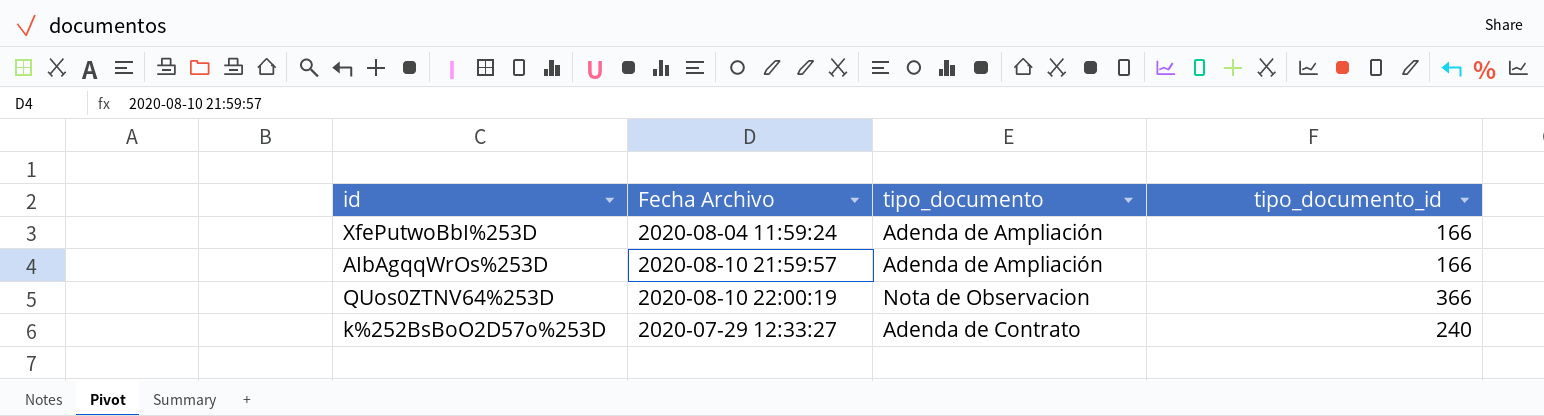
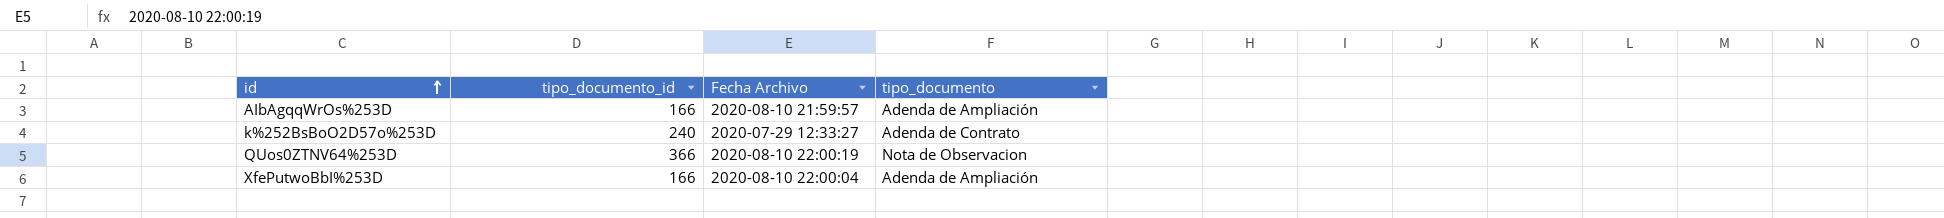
row order: none -> id ascending
column tipo_documento_id | position: 4 -> 2
XfePutwoBbI%253D | Fecha Archivo: 2020-08-04 11:59:24 -> 2020-08-10 22:00:04

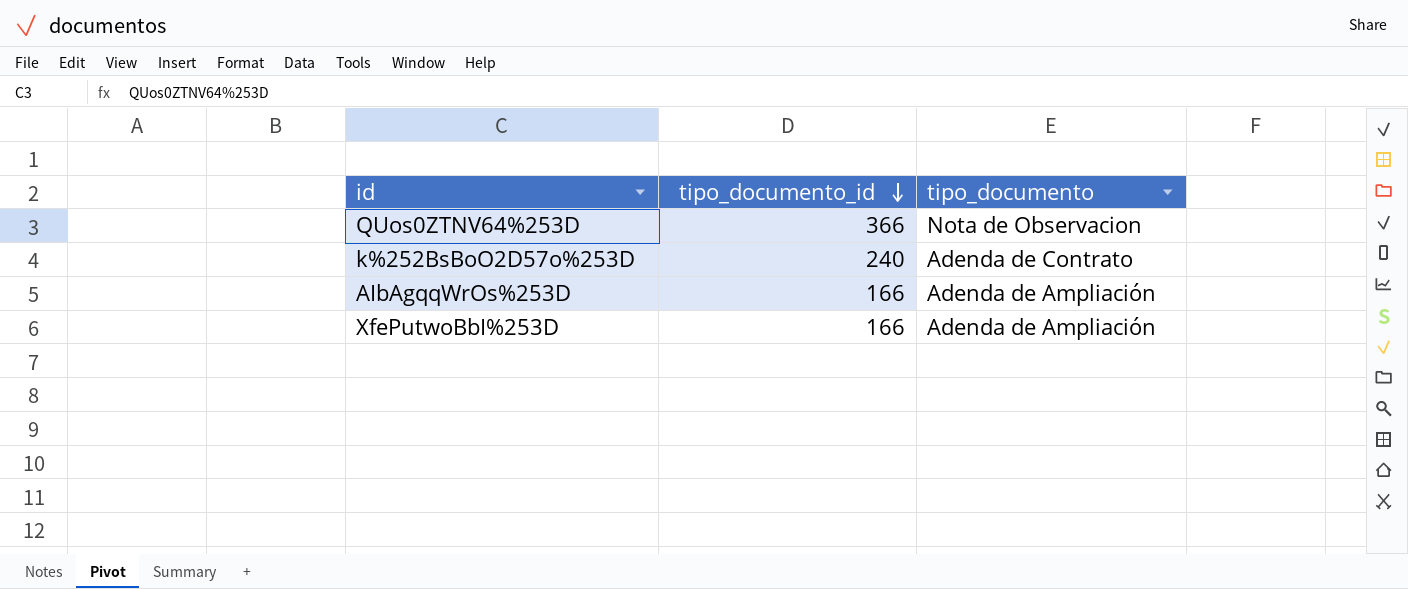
row order: id ascending -> tipo_documento_id descending
column Fecha Archivo | position: 3 -> none

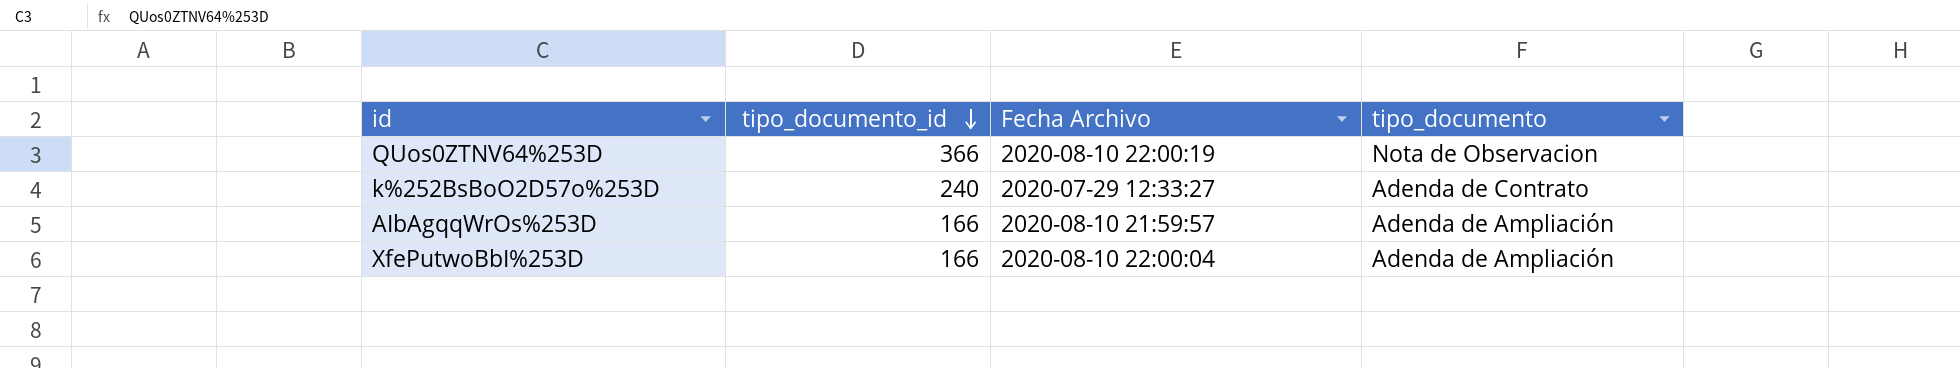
column Fecha Archivo | position: none -> 3

